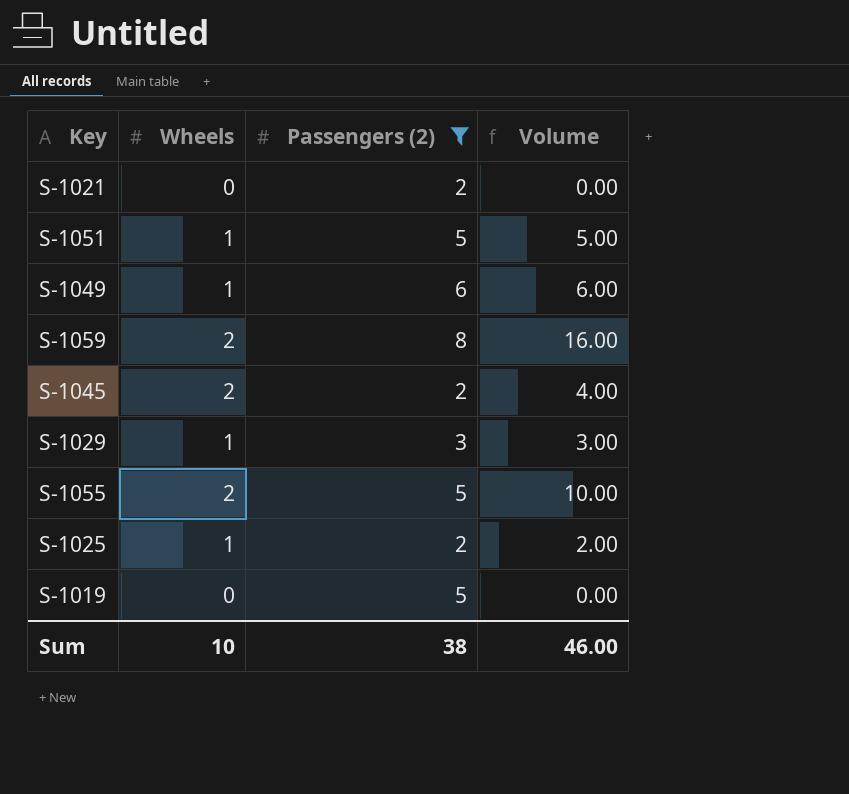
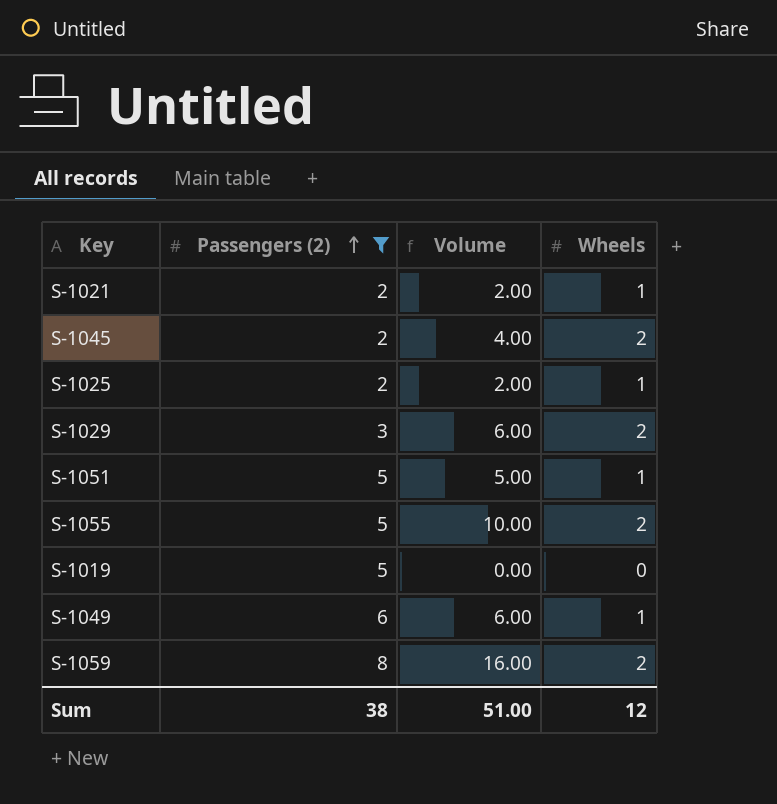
row order: none -> Passengers (2) ascending
column Wheels | position: 2 -> 4
S-1021 | Volume: 0.00 -> 2.00
S-1021 | Wheels: 0 -> 1
S-1029 | Volume: 3.00 -> 6.00
S-1029 | Wheels: 1 -> 2
Sum | Volume: 46.00 -> 51.00
Sum | Wheels: 10 -> 12

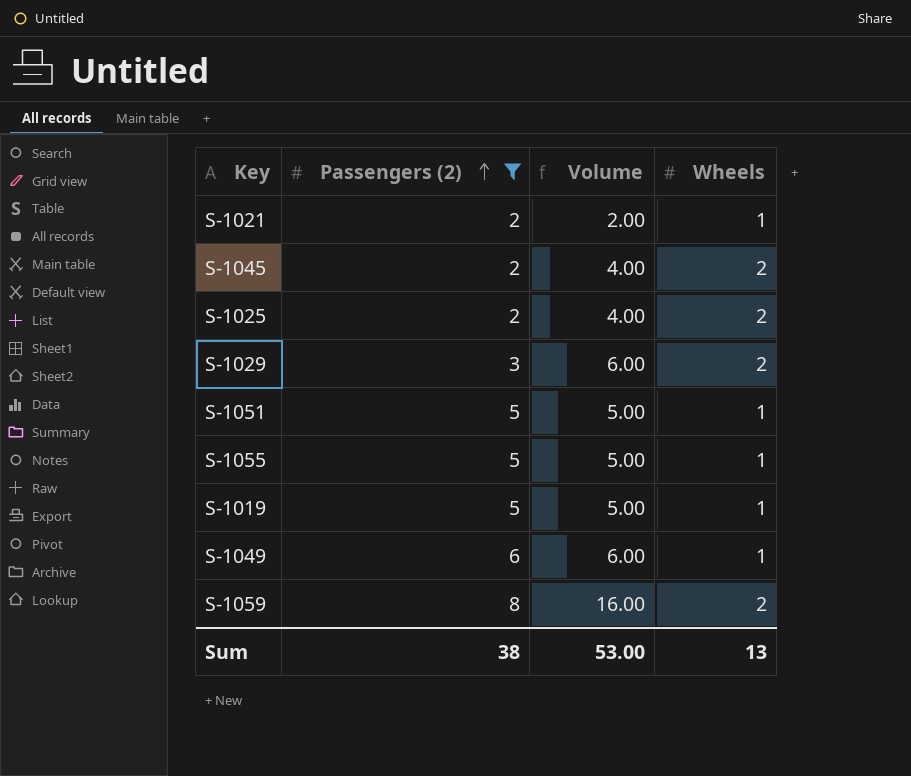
S-1025 | Volume: 2.00 -> 4.00
S-1025 | Wheels: 1 -> 2
S-1055 | Volume: 10.00 -> 5.00
S-1055 | Wheels: 2 -> 1
S-1019 | Volume: 0.00 -> 5.00
S-1019 | Wheels: 0 -> 1
Sum | Volume: 51.00 -> 53.00
Sum | Wheels: 12 -> 13

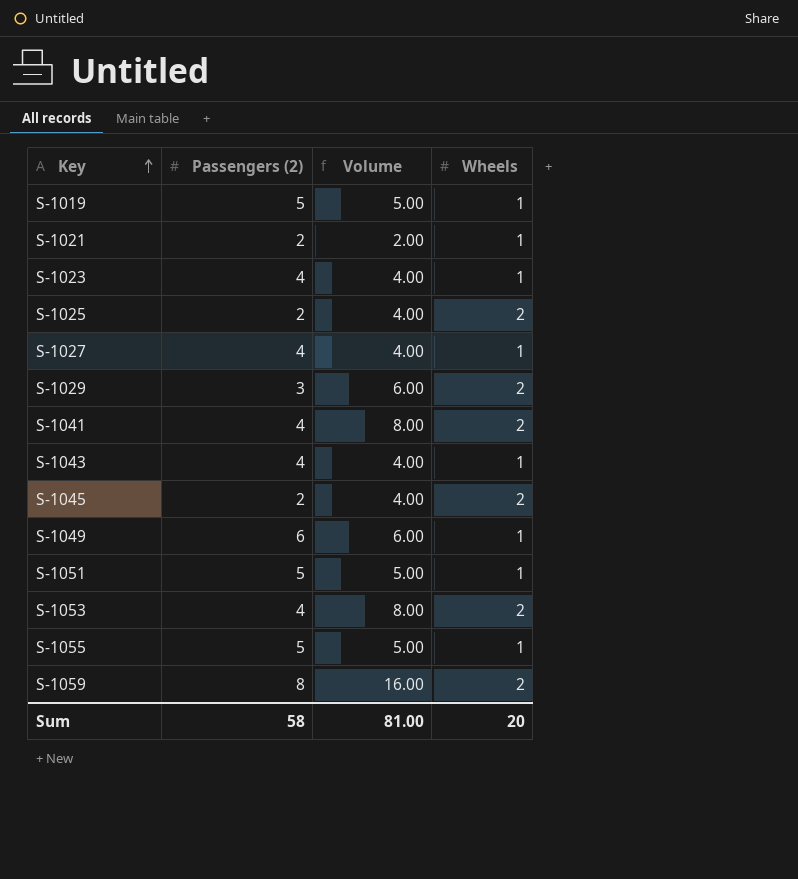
filter: Passengers (2) != 4 -> none
row order: Passengers (2) ascending -> Key ascending
Sum | Passengers (2): 38 -> 58
Sum | Volume: 53.00 -> 81.00
Sum | Wheels: 13 -> 20

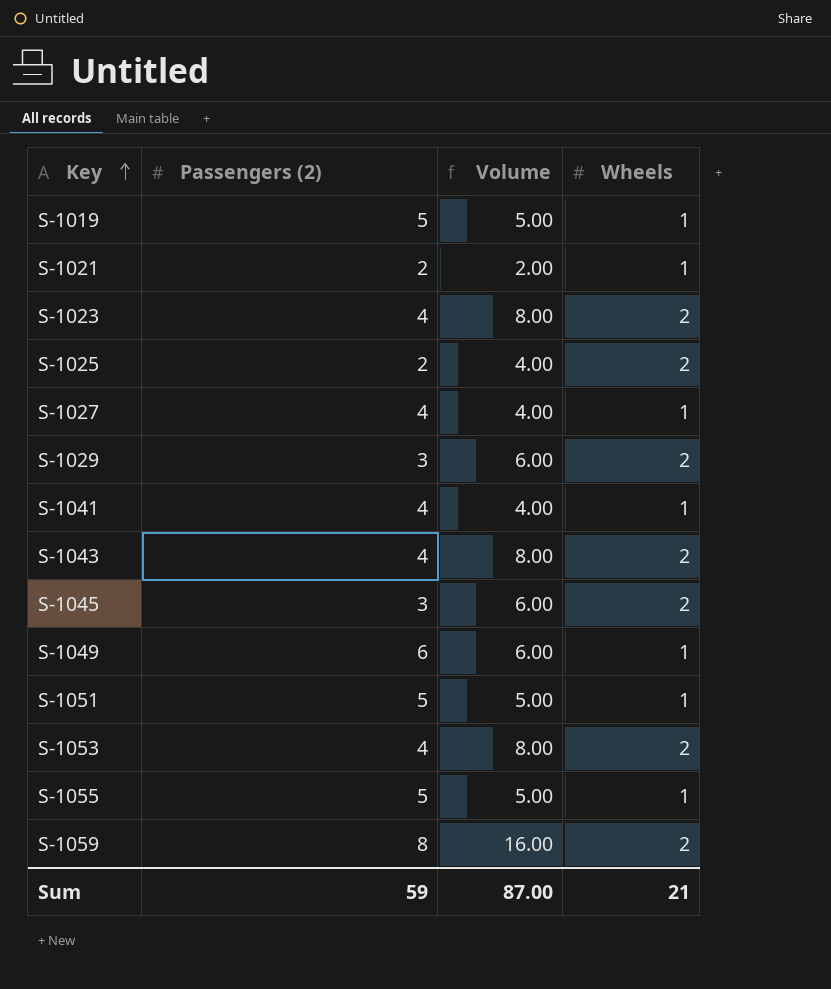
S-1023 | Volume: 4.00 -> 8.00
S-1023 | Wheels: 1 -> 2
S-1041 | Volume: 8.00 -> 4.00
S-1041 | Wheels: 2 -> 1
S-1043 | Volume: 4.00 -> 8.00
S-1043 | Wheels: 1 -> 2
S-1045 | Passengers (2): 2 -> 3
S-1045 | Volume: 4.00 -> 6.00
Sum | Passengers (2): 58 -> 59
Sum | Volume: 81.00 -> 87.00
Sum | Wheels: 20 -> 21

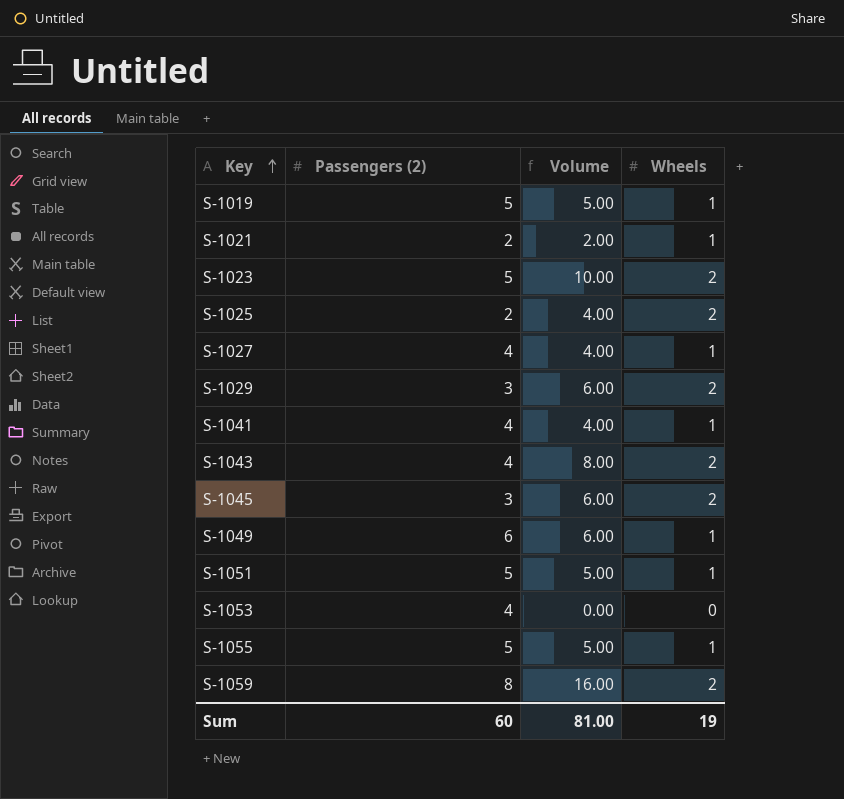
S-1023 | Passengers (2): 4 -> 5
S-1023 | Volume: 8.00 -> 10.00
S-1053 | Volume: 8.00 -> 0.00
S-1053 | Wheels: 2 -> 0
Sum | Passengers (2): 59 -> 60
Sum | Volume: 87.00 -> 81.00
Sum | Wheels: 21 -> 19

